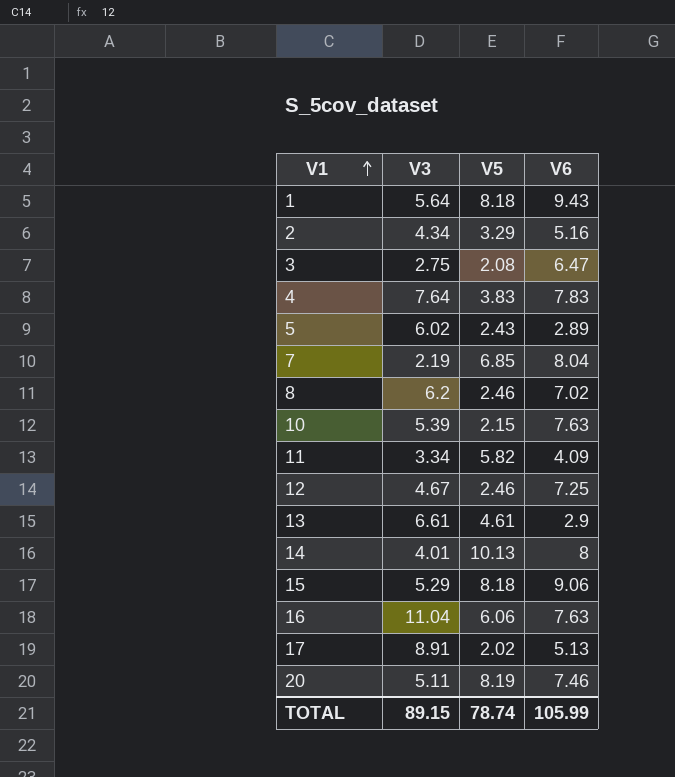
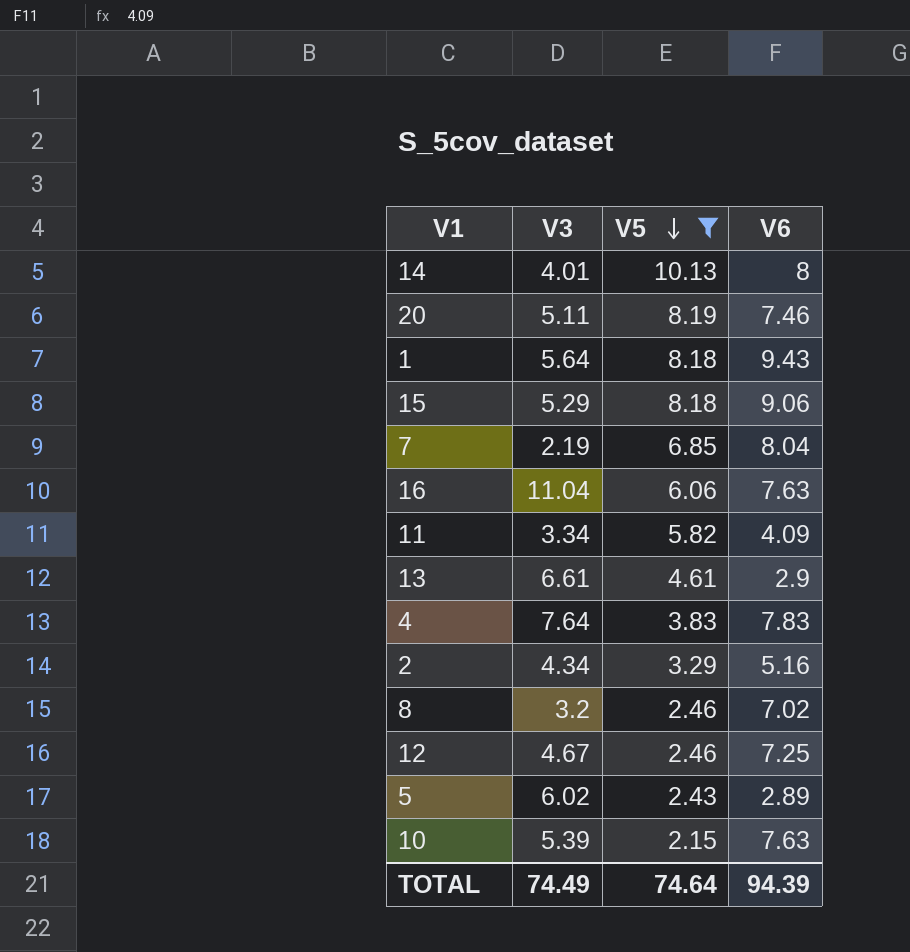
filter: none -> V5 >= 2.15
row order: V1 ascending -> V5 descending
8 | V3: 6.2 -> 3.2
TOTAL | V3: 89.15 -> 74.49
TOTAL | V5: 78.74 -> 74.64
TOTAL | V6: 105.99 -> 94.39

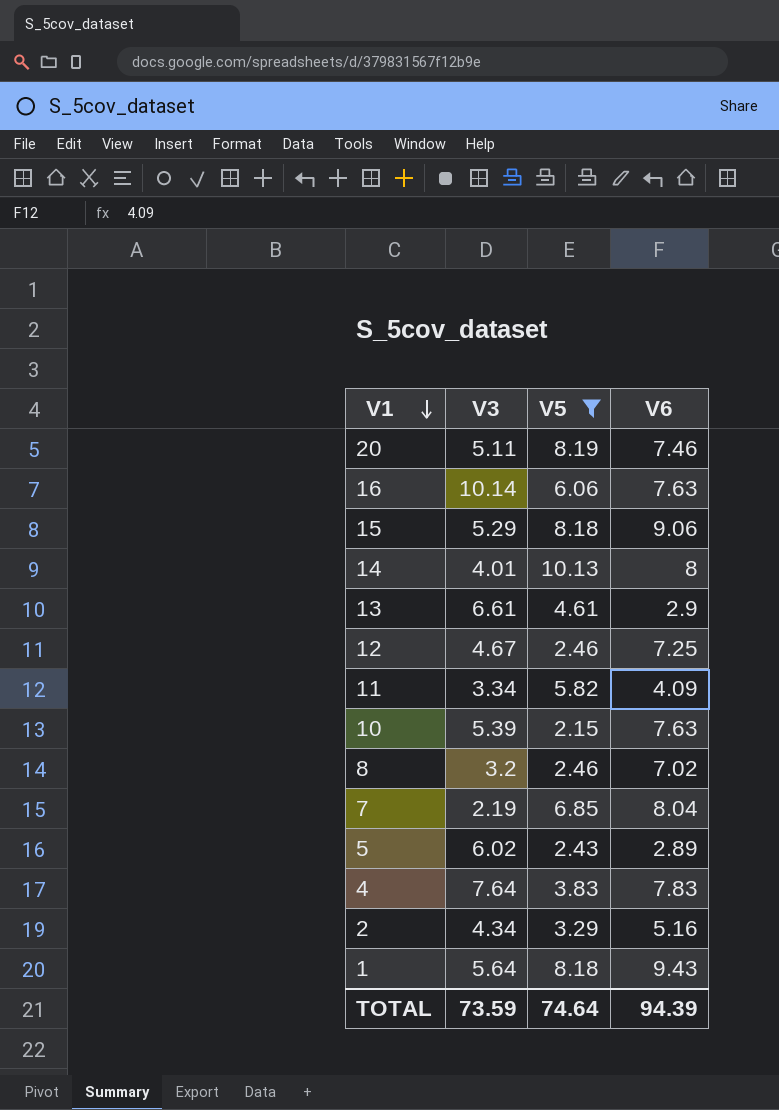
row order: V5 descending -> V1 descending
16 | V3: 11.04 -> 10.14
TOTAL | V3: 74.49 -> 73.59

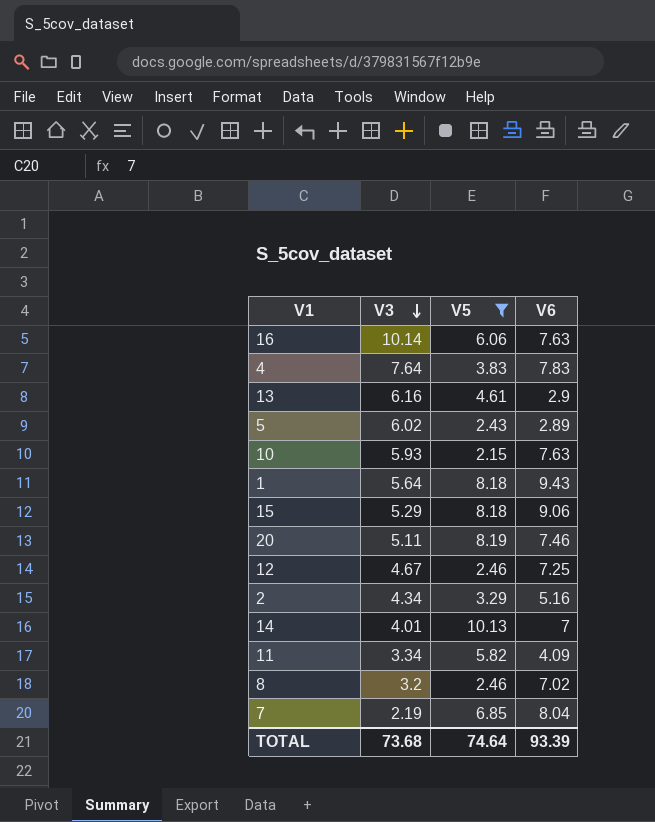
row order: V1 descending -> V3 descending
13 | V3: 6.61 -> 6.16
10 | V3: 5.39 -> 5.93
14 | V6: 8 -> 7
TOTAL | V3: 73.59 -> 73.68
TOTAL | V6: 94.39 -> 93.39

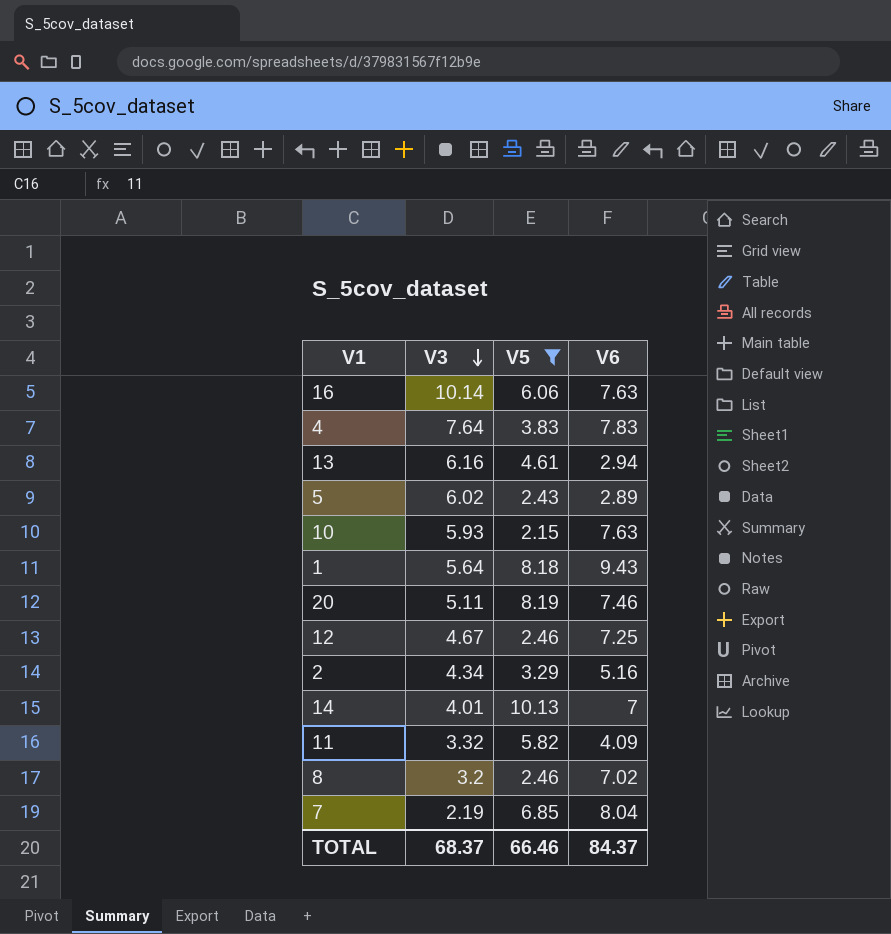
row 15: 5.29 | 8.18 | 9.06 -> none
13 | V6: 2.9 -> 2.94
11 | V3: 3.34 -> 3.32
TOTAL | V3: 73.68 -> 68.37
TOTAL | V5: 74.64 -> 66.46
TOTAL | V6: 93.39 -> 84.37

